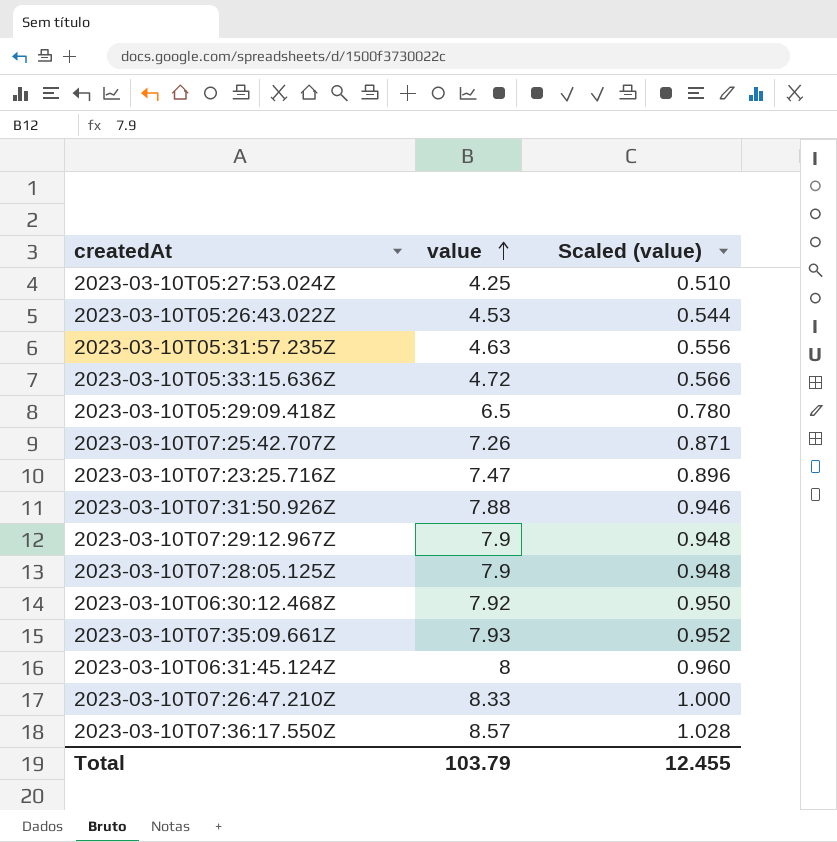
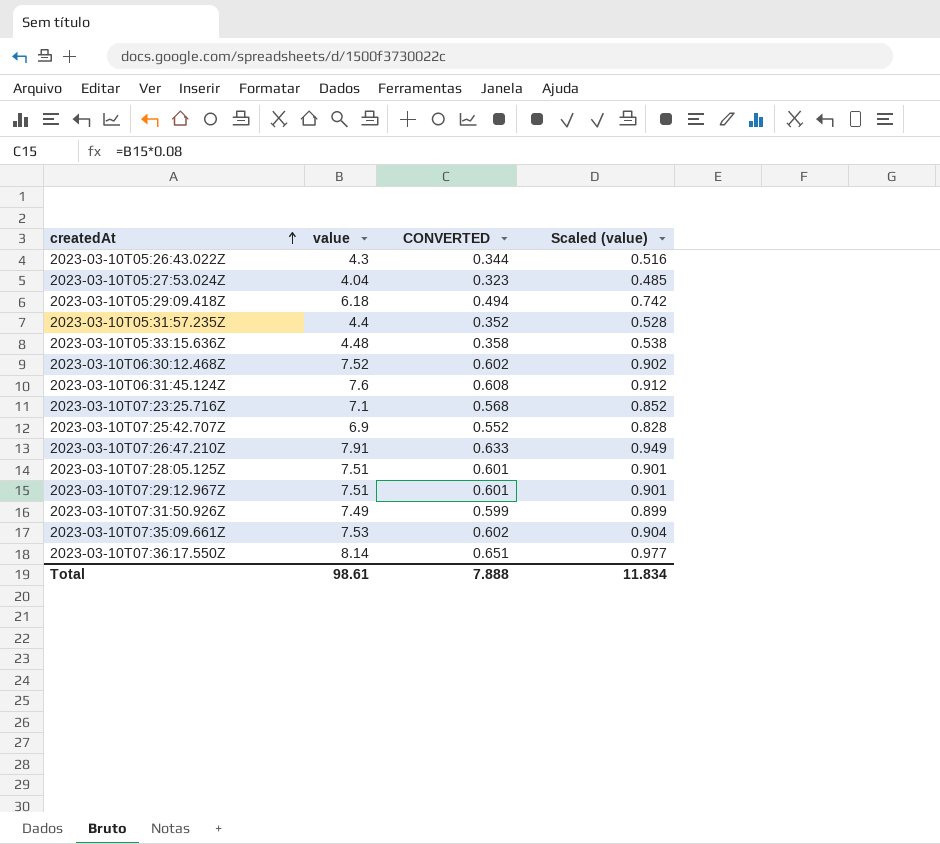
row order: value ascending -> createdAt ascending
column CONVERTED | formula: none -> [value] * 0.08
2023-03-10T05:26:43.022Z | value: 4.53 -> 4.3
2023-03-10T05:26:43.022Z | Scaled (value): 0.544 -> 0.516
2023-03-10T05:27:53.024Z | value: 4.25 -> 4.04
2023-03-10T05:27:53.024Z | Scaled (value): 0.510 -> 0.485
2023-03-10T05:29:09.418Z | value: 6.5 -> 6.18
2023-03-10T05:29:09.418Z | Scaled (value): 0.780 -> 0.742
2023-03-10T05:31:57.235Z | value: 4.63 -> 4.4
2023-03-10T05:31:57.235Z | Scaled (value): 0.556 -> 0.528
2023-03-10T05:33:15.636Z | value: 4.72 -> 4.48
2023-03-10T05:33:15.636Z | Scaled (value): 0.566 -> 0.538
2023-03-10T06:30:12.468Z | value: 7.92 -> 7.52
2023-03-10T06:30:12.468Z | Scaled (value): 0.950 -> 0.902
2023-03-10T06:31:45.124Z | value: 8 -> 7.6
2023-03-10T06:31:45.124Z | Scaled (value): 0.960 -> 0.912
2023-03-10T07:23:25.716Z | value: 7.47 -> 7.1
2023-03-10T07:23:25.716Z | Scaled (value): 0.896 -> 0.852
2023-03-10T07:25:42.707Z | value: 7.26 -> 6.9
2023-03-10T07:25:42.707Z | Scaled (value): 0.871 -> 0.828
2023-03-10T07:26:47.210Z | value: 8.33 -> 7.91
2023-03-10T07:26:47.210Z | Scaled (value): 1.000 -> 0.949
2023-03-10T07:28:05.125Z | value: 7.9 -> 7.51
2023-03-10T07:28:05.125Z | Scaled (value): 0.948 -> 0.901
2023-03-10T07:29:12.967Z | value: 7.9 -> 7.51
2023-03-10T07:29:12.967Z | Scaled (value): 0.948 -> 0.901
2023-03-10T07:31:50.926Z | value: 7.88 -> 7.49
2023-03-10T07:31:50.926Z | Scaled (value): 0.946 -> 0.899
2023-03-10T07:35:09.661Z | value: 7.93 -> 7.53
2023-03-10T07:35:09.661Z | Scaled (value): 0.952 -> 0.904
2023-03-10T07:36:17.550Z | value: 8.57 -> 8.14
2023-03-10T07:36:17.550Z | Scaled (value): 1.028 -> 0.977
Total | value: 103.79 -> 98.61
Total | Scaled (value): 12.455 -> 11.834

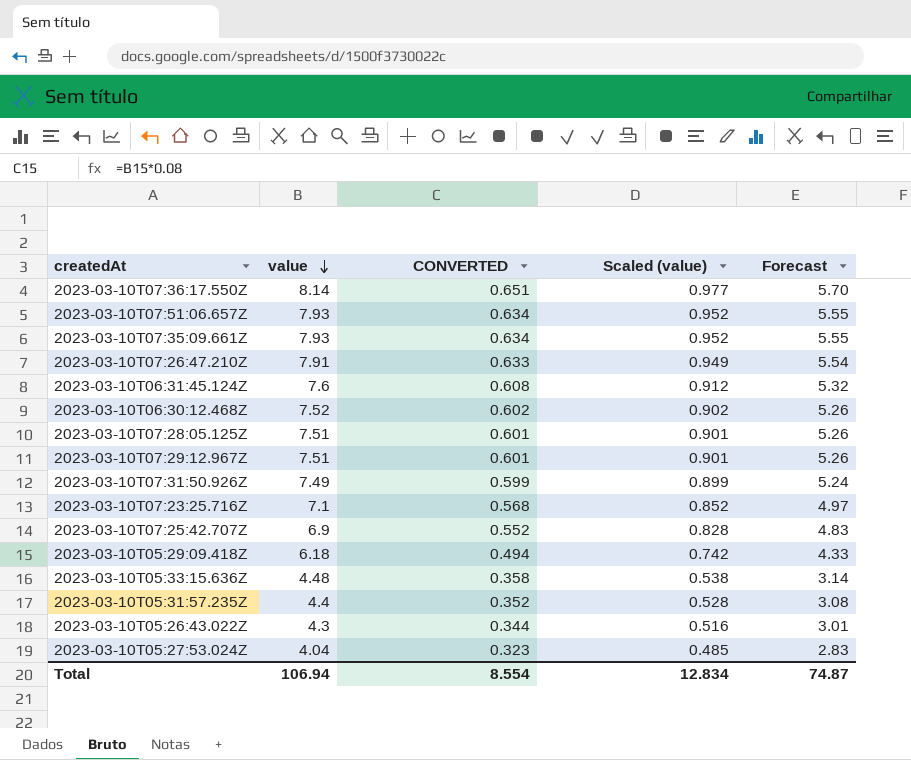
row order: createdAt ascending -> value descending
column Forecast | formula: none -> [value] * 0.7
row 2023-03-10T07:51:06.657Z: none -> 7.93 | 0.634 | 0.952 | 5.55
2023-03-10T07:35:09.661Z | value: 7.53 -> 7.93
2023-03-10T07:35:09.661Z | CONVERTED: 0.602 -> 0.634
2023-03-10T07:35:09.661Z | Scaled (value): 0.904 -> 0.952
Total | value: 98.61 -> 106.94
Total | CONVERTED: 7.888 -> 8.554
Total | Scaled (value): 11.834 -> 12.834

